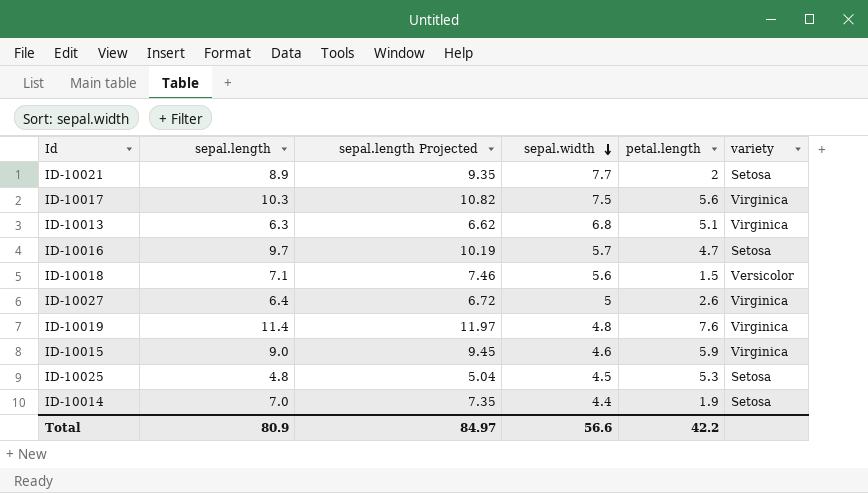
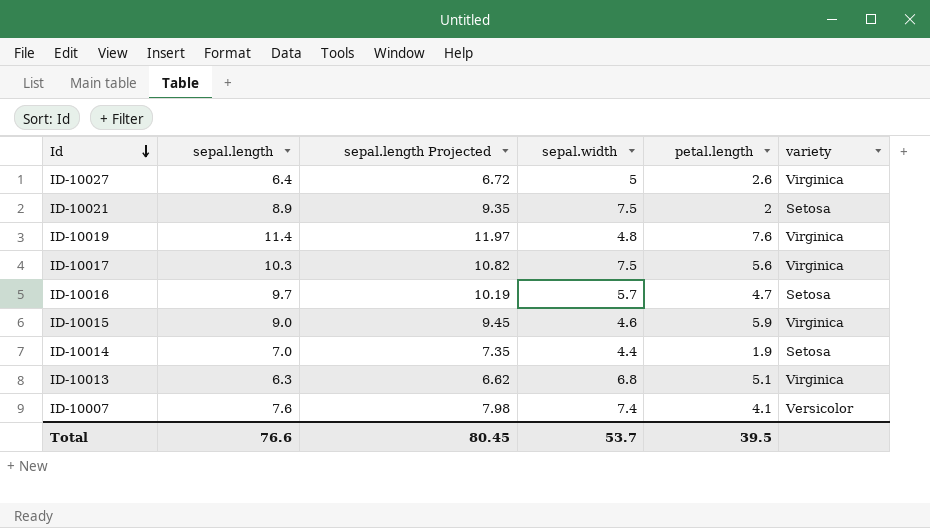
row order: sepal.width descending -> Id descending
row ID-10018: 7.1 | 7.46 | 5.6 | 1.5 | Versicolor -> none
row ID-10025: 4.8 | 5.04 | 4.5 | 5.3 | Setosa -> none
ID-10021 | sepal.width: 7.7 -> 7.5
row ID-10007: none -> 7.6 | 7.98 | 7.4 | 4.1 | Versicolor
Total | sepal.length: 80.9 -> 76.6
Total | sepal.length Projected: 84.97 -> 80.45
Total | sepal.width: 56.6 -> 53.7
Total | petal.length: 42.2 -> 39.5

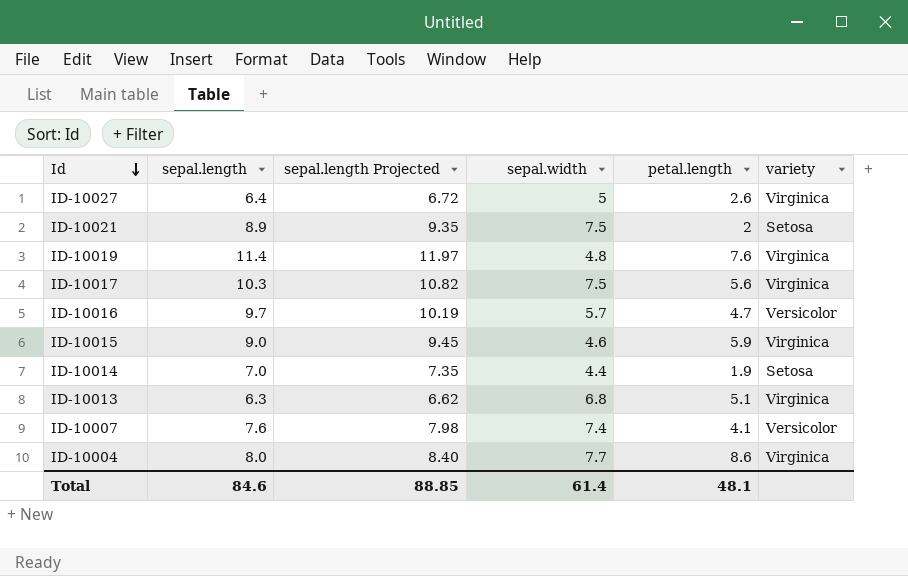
ID-10016 | variety: Setosa -> Versicolor
row ID-10004: none -> 8.0 | 8.40 | 7.7 | 8.6 | Virginica
Total | sepal.length: 76.6 -> 84.6
Total | sepal.length Projected: 80.45 -> 88.85
Total | sepal.width: 53.7 -> 61.4
Total | petal.length: 39.5 -> 48.1

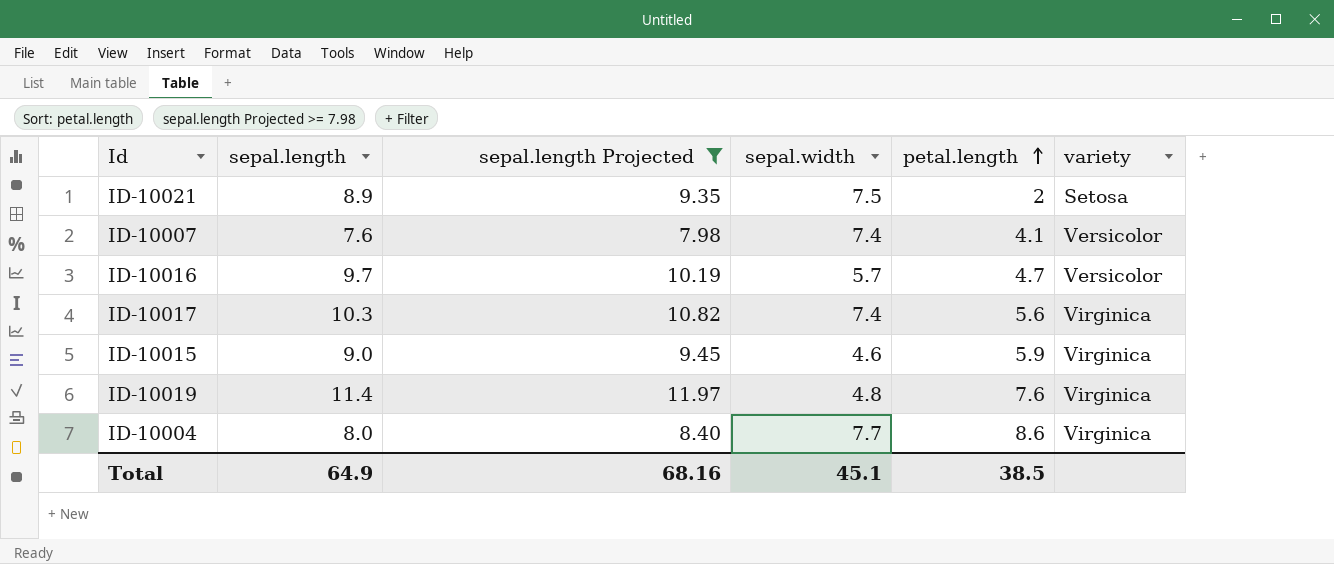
filter: none -> sepal.length Projected >= 7.98
row order: Id descending -> petal.length ascending
ID-10017 | sepal.width: 7.5 -> 7.4
Total | sepal.length: 84.6 -> 64.9
Total | sepal.length Projected: 88.85 -> 68.16
Total | sepal.width: 61.4 -> 45.1
Total | petal.length: 48.1 -> 38.5

